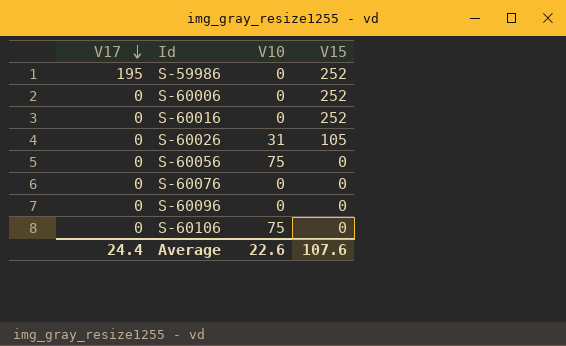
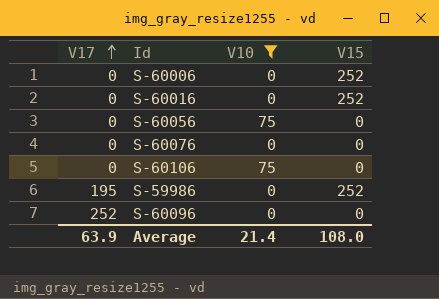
filter: none -> V10 != 31
row order: V17 descending -> V17 ascending
S-60096 | V17: 0 -> 252
Average | V17: 24.4 -> 63.9
Average | V10: 22.6 -> 21.4
Average | V15: 107.6 -> 108.0

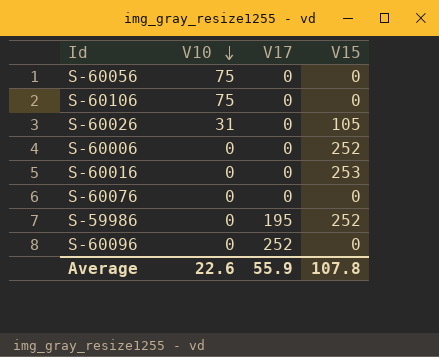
filter: V10 != 31 -> none
row order: V17 ascending -> V10 descending
column V17 | position: 1 -> 3
S-60016 | V15: 252 -> 253
Average | V10: 21.4 -> 22.6
Average | V17: 63.9 -> 55.9
Average | V15: 108.0 -> 107.8

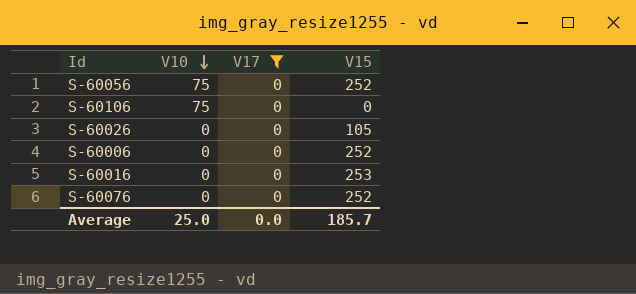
filter: none -> V17 = 0
S-60056 | V15: 0 -> 252
S-60026 | V10: 31 -> 0
S-60076 | V15: 0 -> 252
Average | V10: 22.6 -> 25.0
Average | V17: 55.9 -> 0.0
Average | V15: 107.8 -> 185.7

